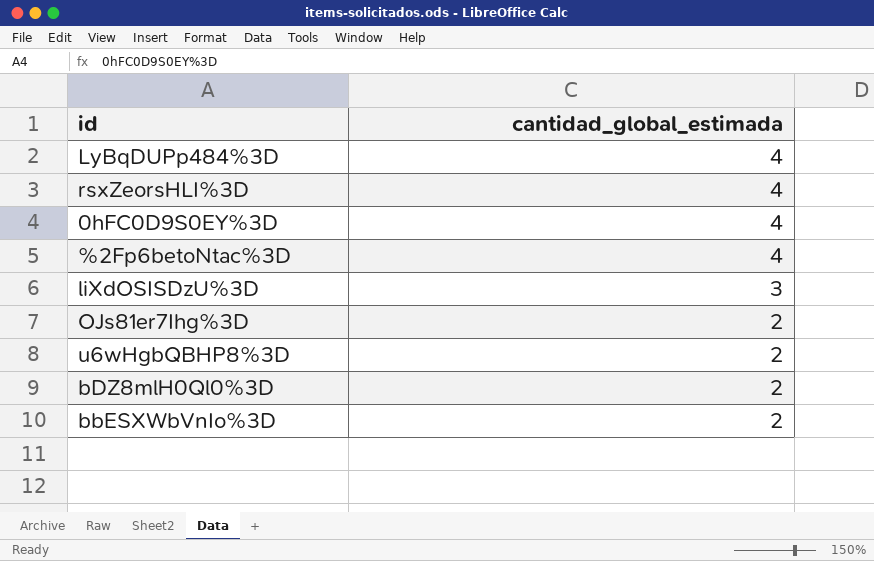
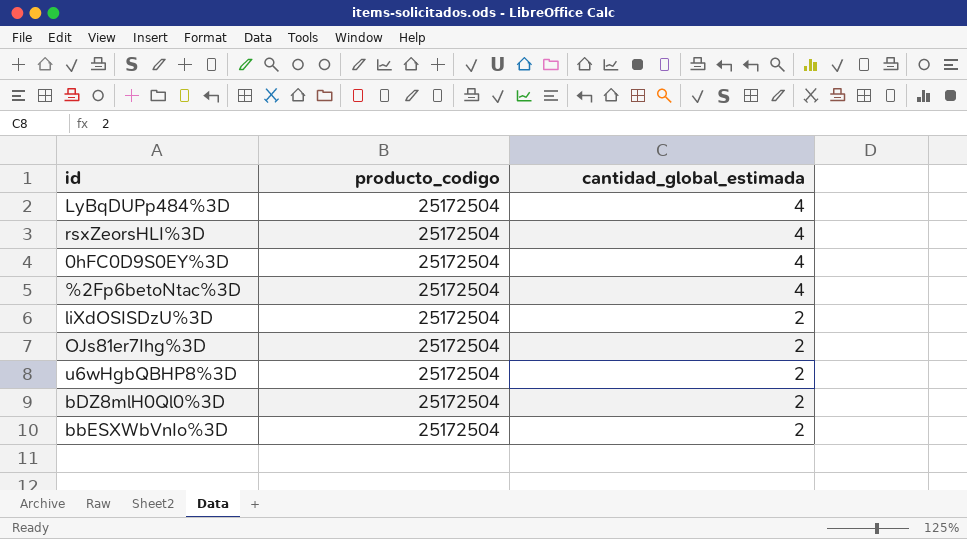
column producto_codigo | position: none -> 2
liXdOSISDzU%3D | cantidad_global_estimada: 3 -> 2

